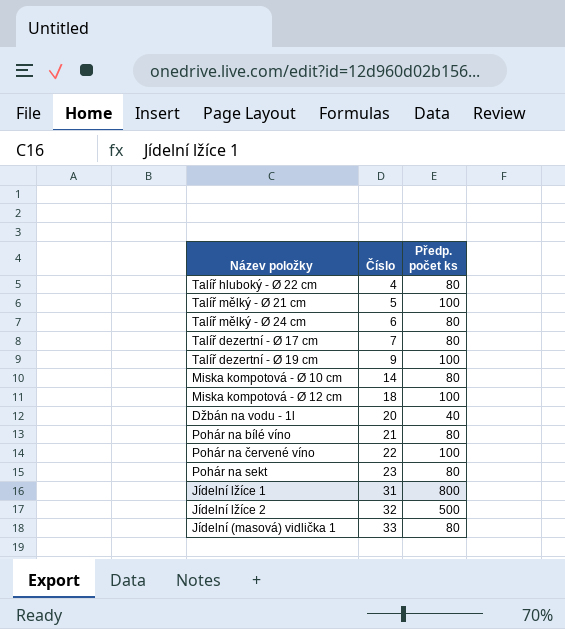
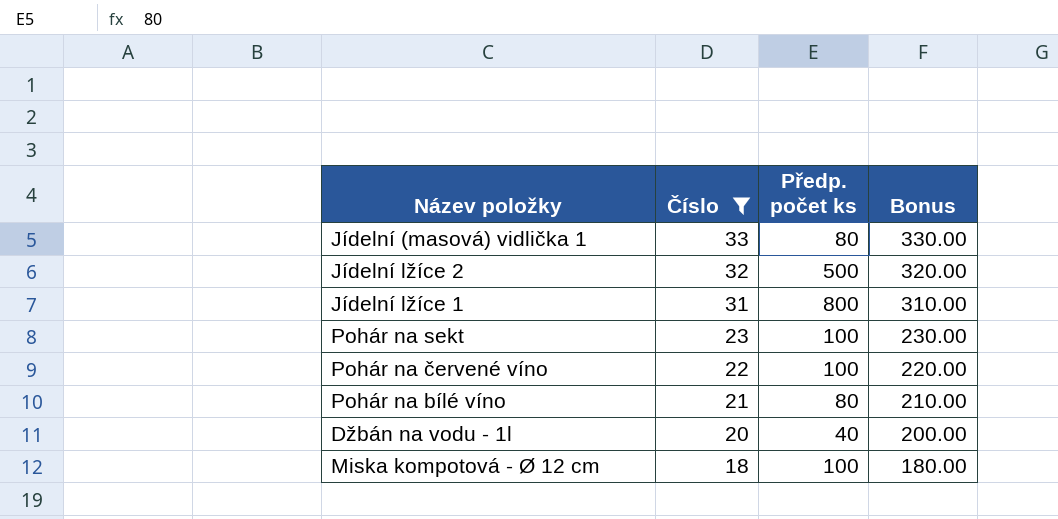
filter: none -> Číslo >= 18
row order: Číslo ascending -> Číslo descending
column Bonus | formula: none -> [Číslo] * 10
Pohár na sekt | Předp. počet ks: 80 -> 100

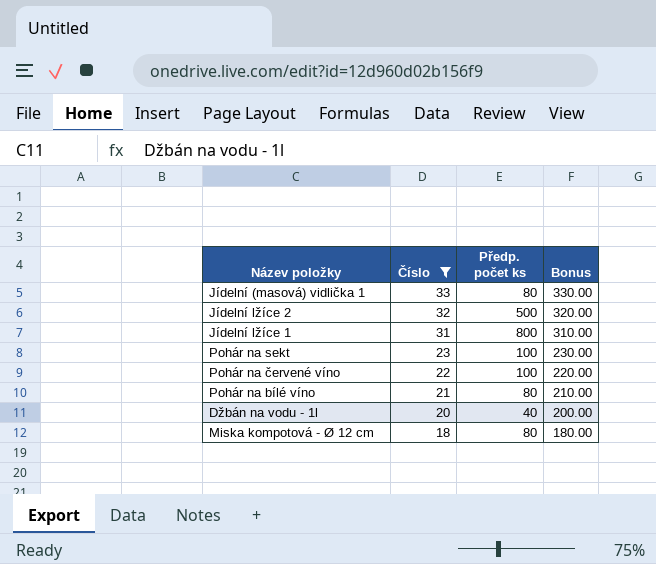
Miska kompotová - Ø 12 cm | Předp. počet ks: 100 -> 80

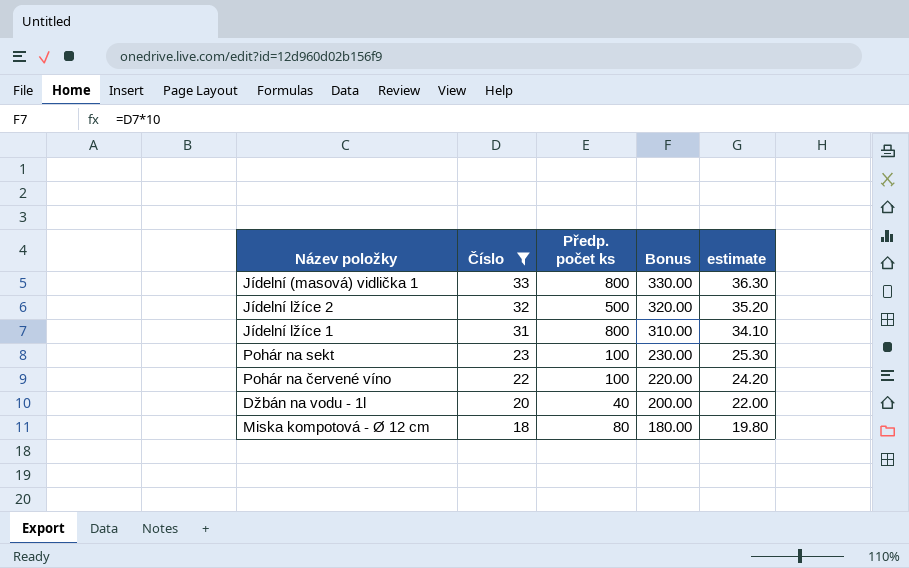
column estimate | formula: none -> [Číslo] * 1.1
row Pohár na bílé víno: 21 | 80 | 210.00 -> none
Jídelní (masová) vidlička 1 | Předp. počet ks: 80 -> 800

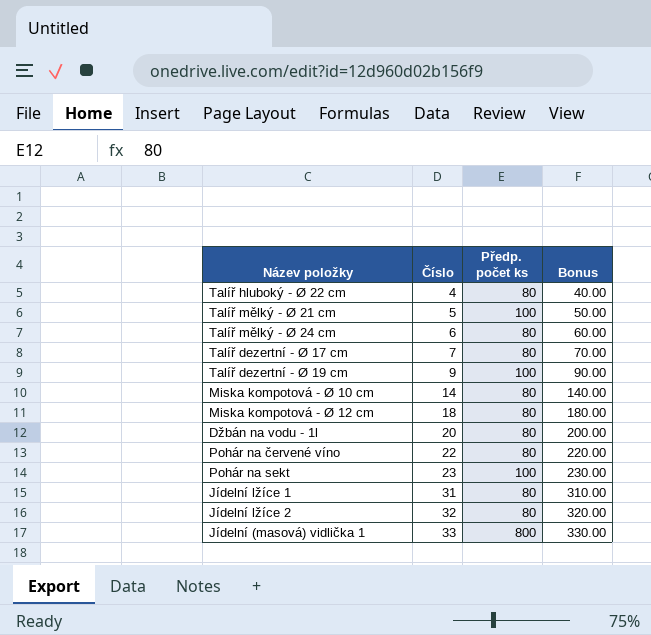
filter: Číslo >= 18 -> none
row order: Číslo descending -> Číslo ascending
column estimate | formula: [Číslo] * 1.1 -> none
Džbán na vodu - 1l | Předp. počet ks: 40 -> 80
Pohár na červené víno | Předp. počet ks: 100 -> 80
Jídelní lžíce 1 | Předp. počet ks: 800 -> 80
Jídelní lžíce 2 | Předp. počet ks: 500 -> 80

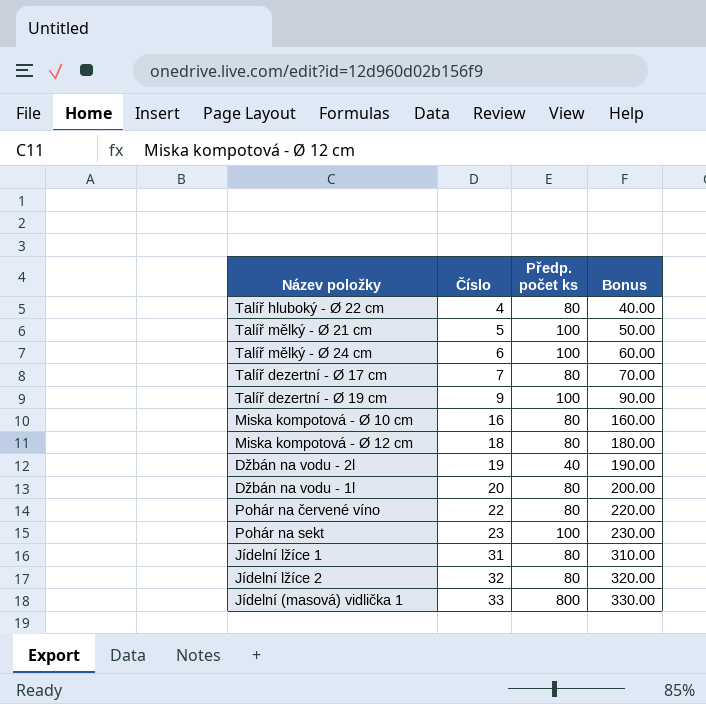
Talíř mělký - Ø 24 cm | Předp. počet ks: 80 -> 100
Miska kompotová - Ø 10 cm | Číslo: 14 -> 16
Miska kompotová - Ø 10 cm | Bonus: 140.00 -> 160.00
row Džbán na vodu - 2l: none -> 19 | 40 | 190.00

